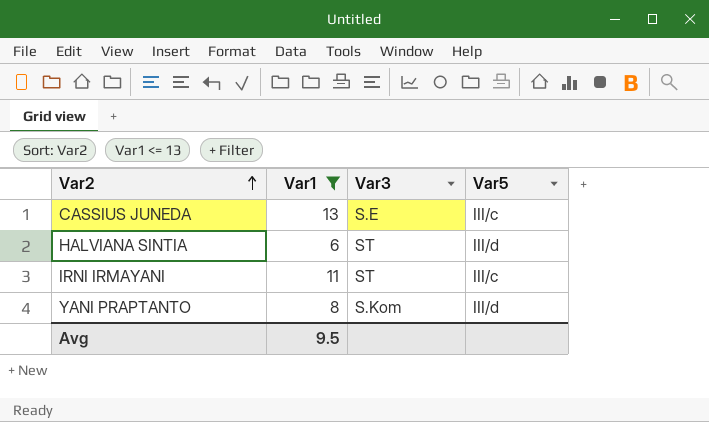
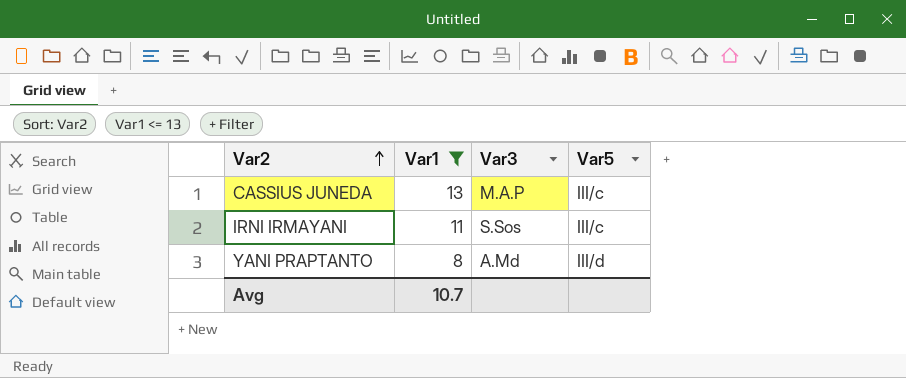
row HALVIANA SINTIA: 6 | ST | III/d -> none
CASSIUS JUNEDA | Var3: S.E -> M.A.P
IRNI IRMAYANI | Var3: ST -> S.Sos
YANI PRAPTANTO | Var3: S.Kom -> A.Md
Avg | Var1: 9.5 -> 10.7

